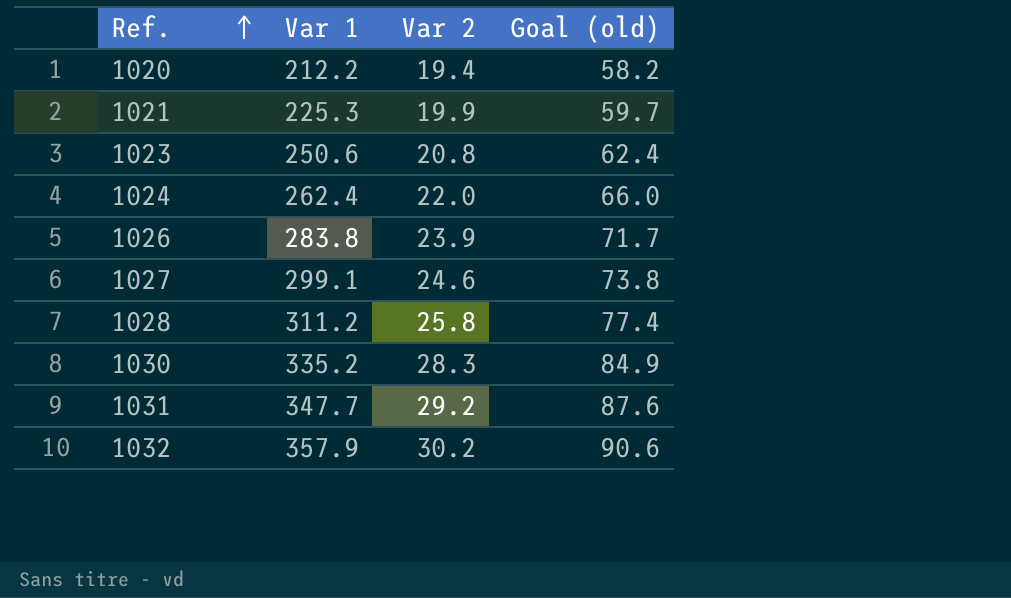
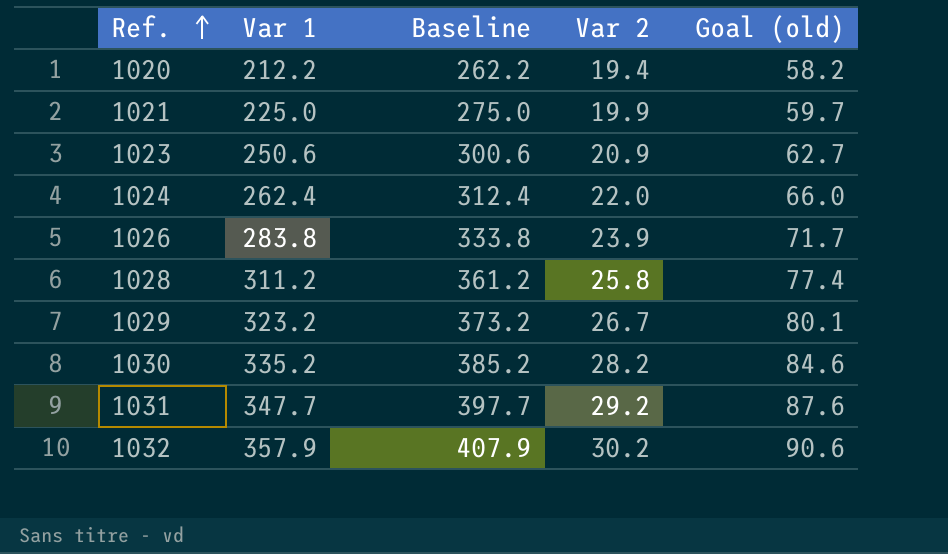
column Baseline | formula: none -> [Var 1] + 50
row 1027: 299.1 | 24.6 | 73.8 -> none
1021 | Var 1: 225.3 -> 225.0
1023 | Var 2: 20.8 -> 20.9
1023 | Goal (old): 62.4 -> 62.7
row 1029: none -> 323.2 | 373.2 | 26.7 | 80.1
1030 | Var 2: 28.3 -> 28.2
1030 | Goal (old): 84.9 -> 84.6

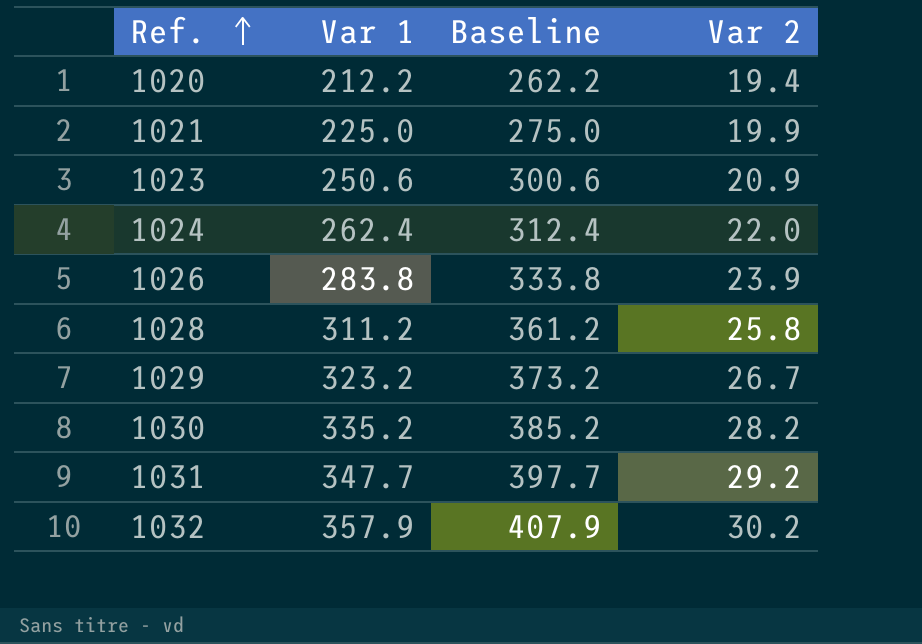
column Goal (old) | formula: [Var 2] * 3 -> none

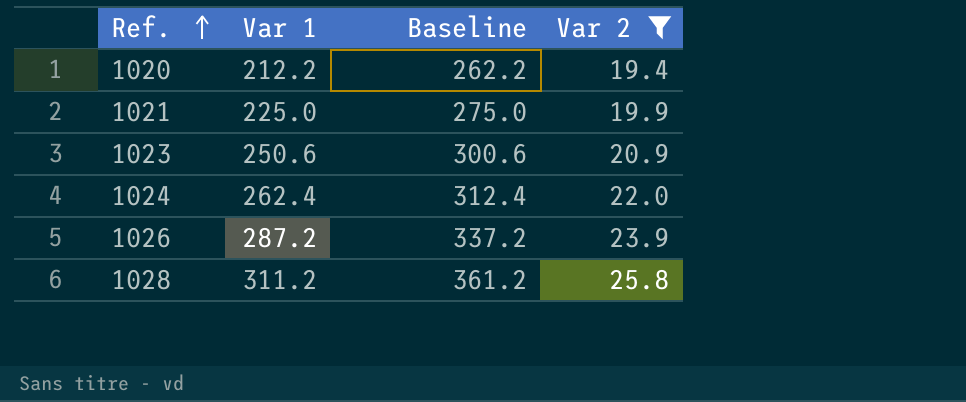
filter: none -> Var 2 <= 25.8
1026 | Var 1: 283.8 -> 287.2
1026 | Baseline: 333.8 -> 337.2

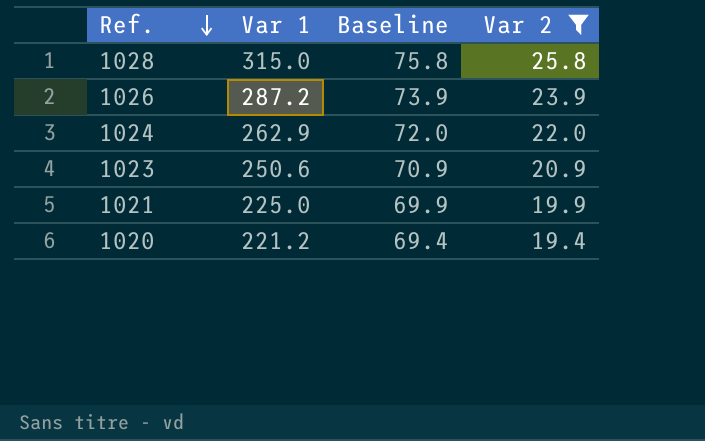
row order: Ref. ascending -> Ref. descending
column Baseline | formula: [Var 1] + 50 -> [Var 2] + 50
1028 | Var 1: 311.2 -> 315.0
1024 | Var 1: 262.4 -> 262.9
1020 | Var 1: 212.2 -> 221.2

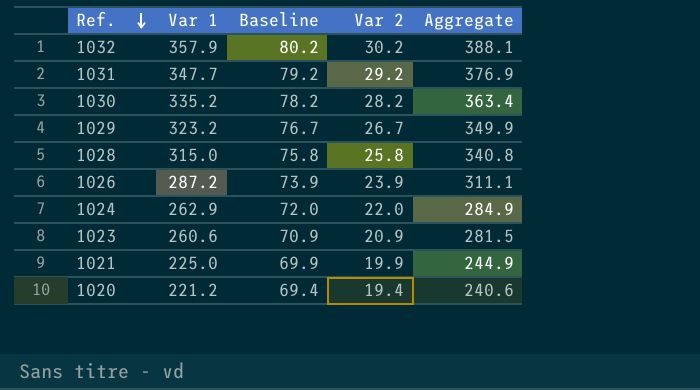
filter: Var 2 <= 25.8 -> none
column Aggregate | formula: none -> [Var 1] + [Var 2]
1023 | Var 1: 250.6 -> 260.6

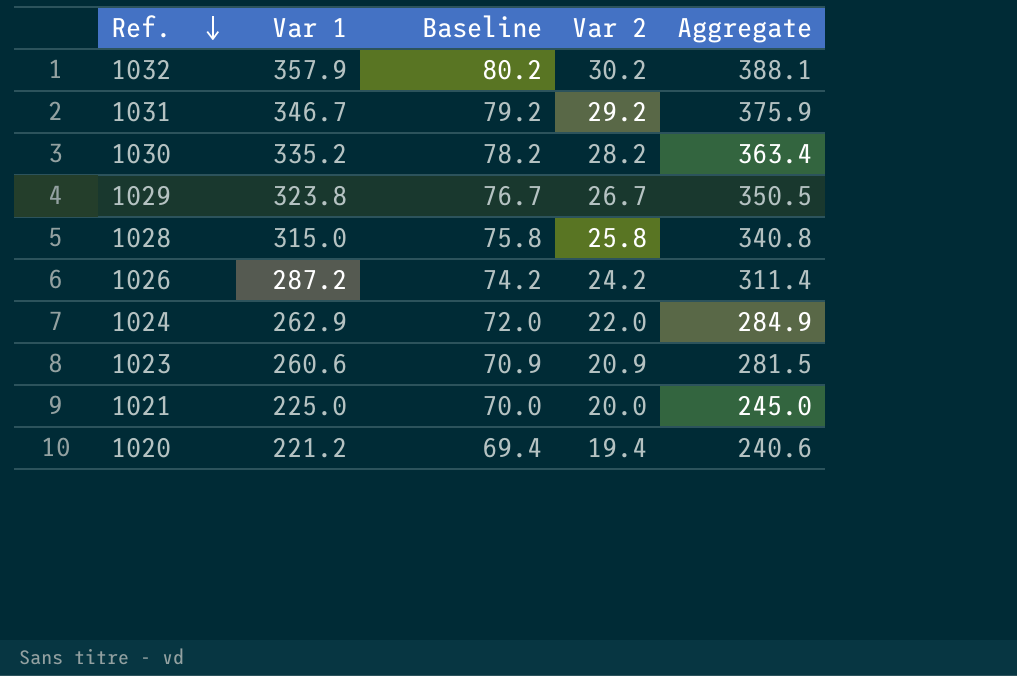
1031 | Var 1: 347.7 -> 346.7
1031 | Aggregate: 376.9 -> 375.9
1029 | Var 1: 323.2 -> 323.8
1029 | Aggregate: 349.9 -> 350.5
1026 | Baseline: 73.9 -> 74.2
1026 | Var 2: 23.9 -> 24.2
1026 | Aggregate: 311.1 -> 311.4
1021 | Baseline: 69.9 -> 70.0
1021 | Var 2: 19.9 -> 20.0
1021 | Aggregate: 244.9 -> 245.0

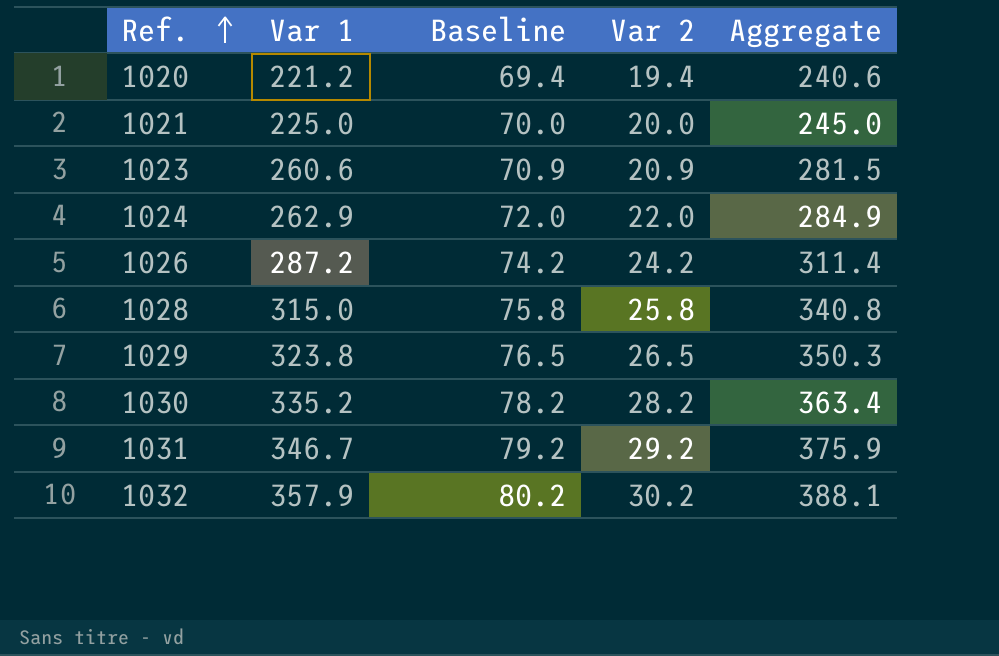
row order: Ref. descending -> Ref. ascending
1029 | Baseline: 76.7 -> 76.5
1029 | Var 2: 26.7 -> 26.5
1029 | Aggregate: 350.5 -> 350.3

